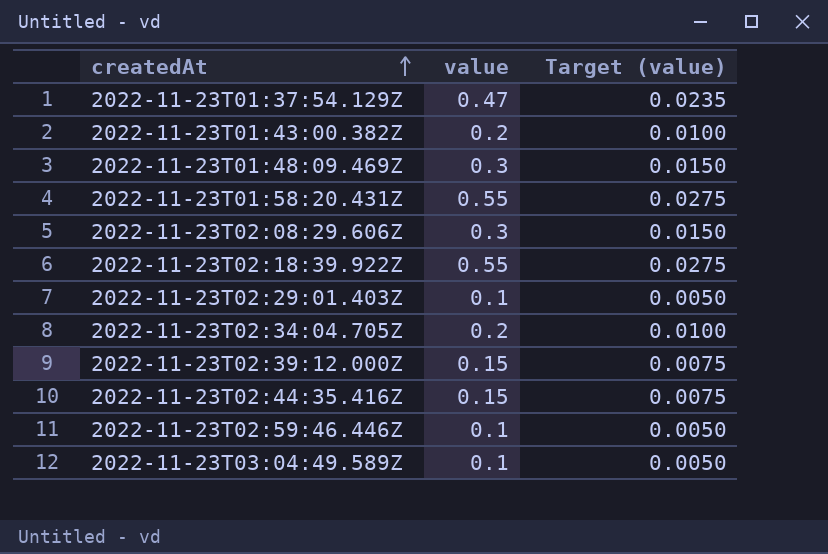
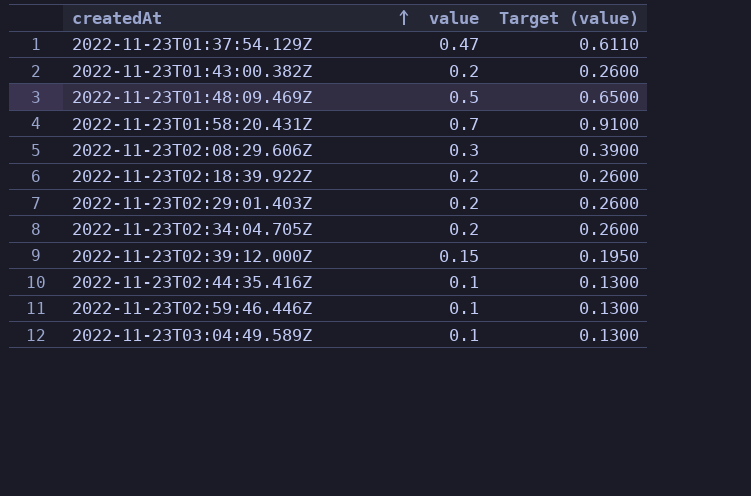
column Target (value) | formula: [value] * 0.05 -> [value] * 1.3
2022-11-23T01:48:09.469Z | value: 0.3 -> 0.5
2022-11-23T01:58:20.431Z | value: 0.55 -> 0.7
2022-11-23T02:18:39.922Z | value: 0.55 -> 0.2
2022-11-23T02:29:01.403Z | value: 0.1 -> 0.2
2022-11-23T02:44:35.416Z | value: 0.15 -> 0.1

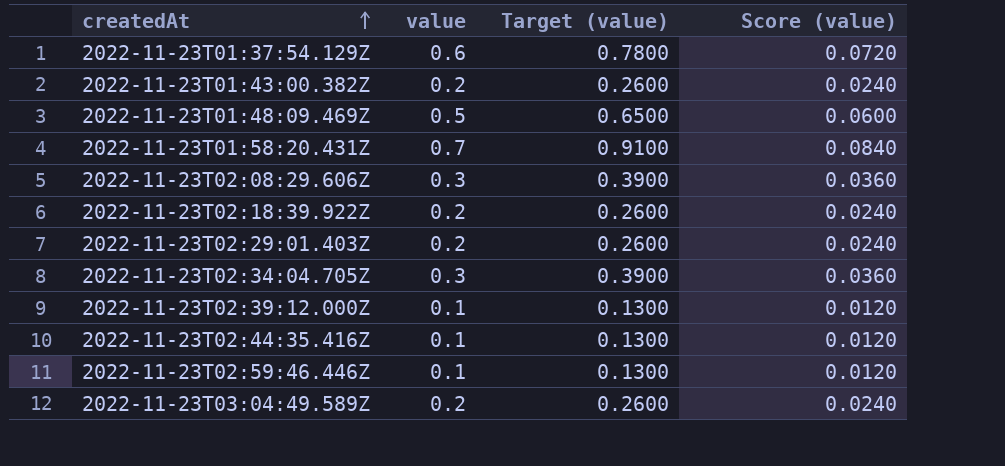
column Score (value) | formula: none -> [value] * 0.12
2022-11-23T01:37:54.129Z | value: 0.47 -> 0.6
2022-11-23T01:37:54.129Z | Target (value): 0.6110 -> 0.7800
2022-11-23T02:34:04.705Z | value: 0.2 -> 0.3
2022-11-23T02:34:04.705Z | Target (value): 0.2600 -> 0.3900
2022-11-23T02:39:12.000Z | value: 0.15 -> 0.1
2022-11-23T02:39:12.000Z | Target (value): 0.1950 -> 0.1300
2022-11-23T03:04:49.589Z | value: 0.1 -> 0.2
2022-11-23T03:04:49.589Z | Target (value): 0.1300 -> 0.2600

